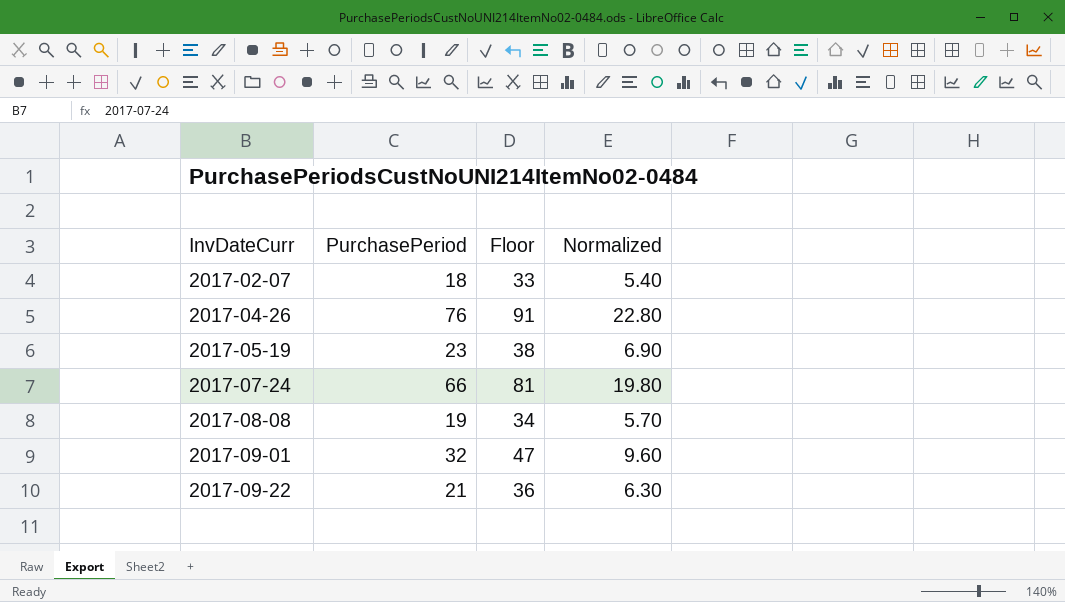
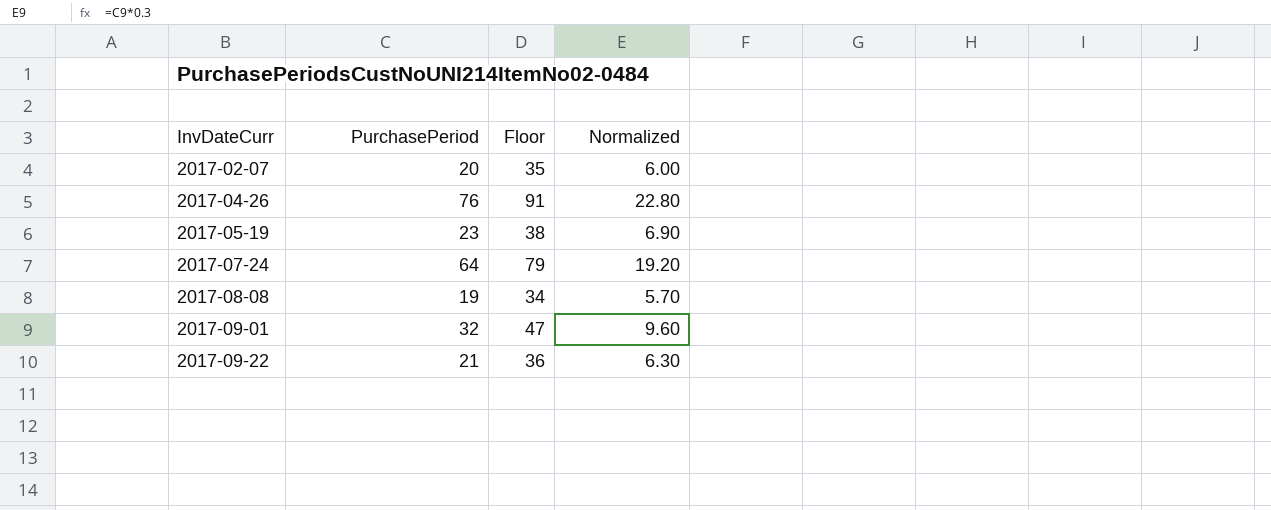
2017-02-07 | PurchasePeriod: 18 -> 20
2017-02-07 | Floor: 33 -> 35
2017-02-07 | Normalized: 5.40 -> 6.00
2017-07-24 | PurchasePeriod: 66 -> 64
2017-07-24 | Floor: 81 -> 79
2017-07-24 | Normalized: 19.80 -> 19.20

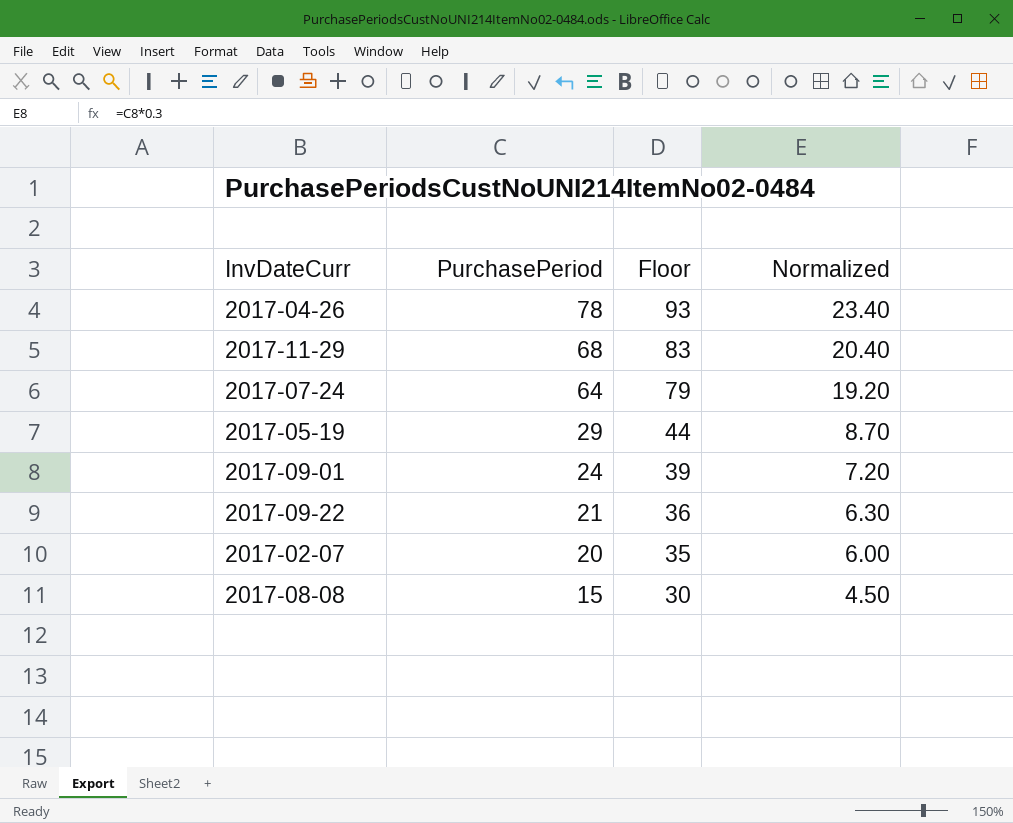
row order: InvDateCurr ascending -> PurchasePeriod descending
2017-04-26 | PurchasePeriod: 76 -> 78
2017-04-26 | Floor: 91 -> 93
2017-04-26 | Normalized: 22.80 -> 23.40
row 2017-11-29: none -> 68 | 83 | 20.40
2017-05-19 | PurchasePeriod: 23 -> 29
2017-05-19 | Floor: 38 -> 44
2017-05-19 | Normalized: 6.90 -> 8.70
2017-09-01 | PurchasePeriod: 32 -> 24
2017-09-01 | Floor: 47 -> 39
2017-09-01 | Normalized: 9.60 -> 7.20
2017-08-08 | PurchasePeriod: 19 -> 15
2017-08-08 | Floor: 34 -> 30
2017-08-08 | Normalized: 5.70 -> 4.50

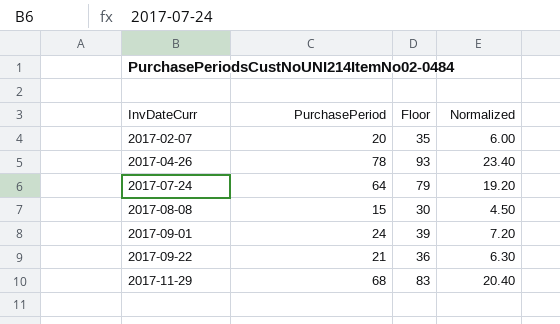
row order: PurchasePeriod descending -> InvDateCurr ascending
row 2017-05-19: 29 | 44 | 8.70 -> none

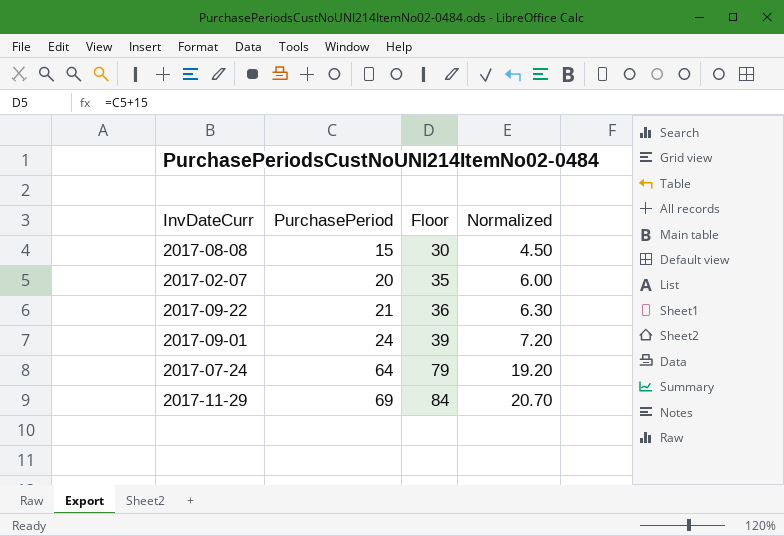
row order: InvDateCurr ascending -> PurchasePeriod ascending
row 2017-04-26: 78 | 93 | 23.40 -> none
2017-11-29 | PurchasePeriod: 68 -> 69
2017-11-29 | Floor: 83 -> 84
2017-11-29 | Normalized: 20.40 -> 20.70

